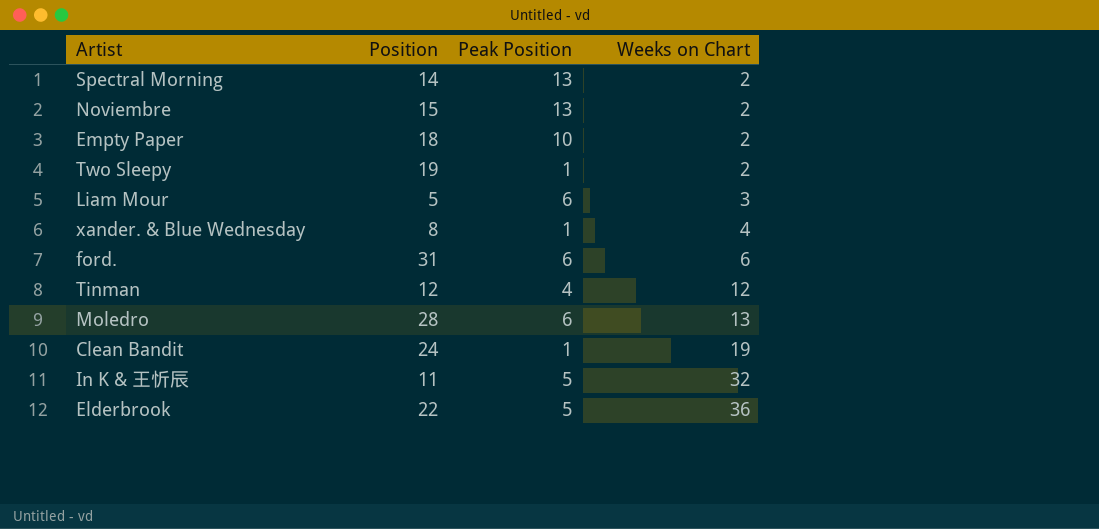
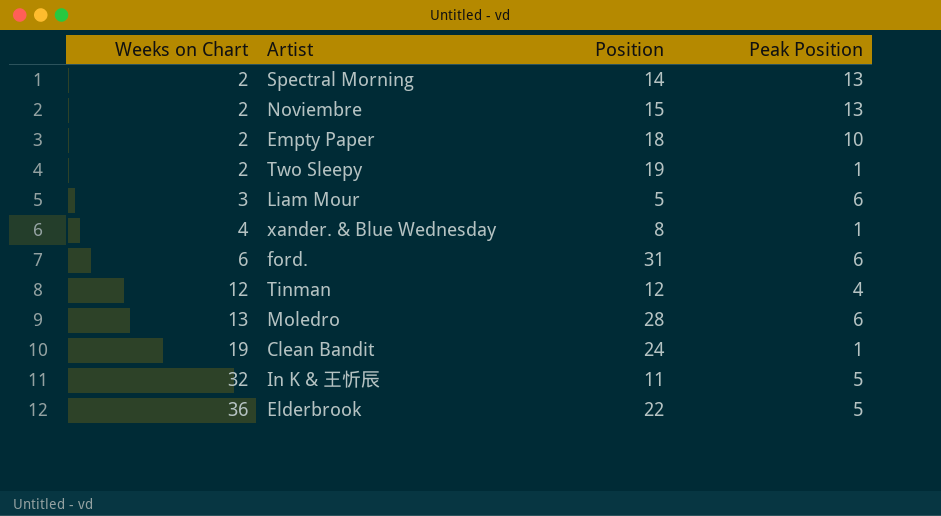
column Weeks on Chart | position: 4 -> 1

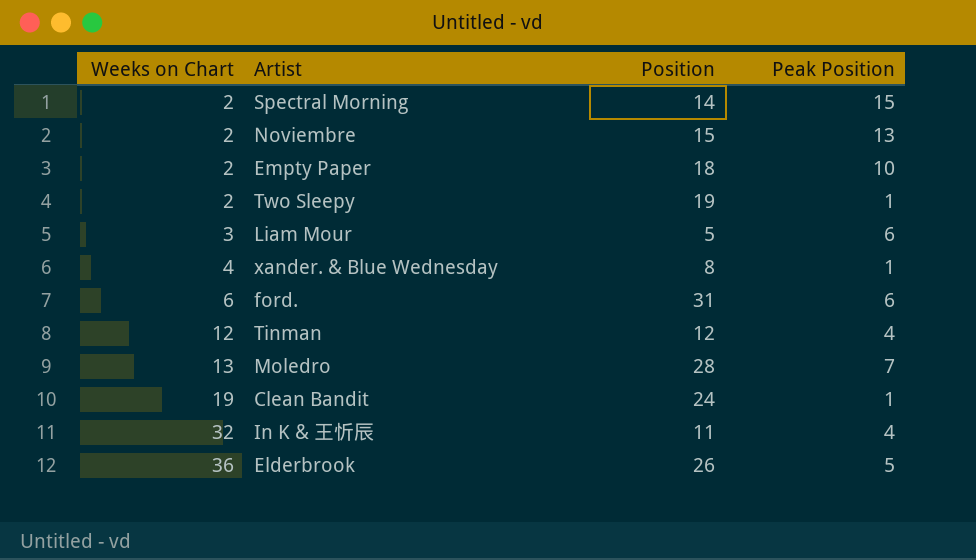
Spectral Morning | Peak Position: 13 -> 15
Moledro | Peak Position: 6 -> 7
In K & 王忻辰 | Peak Position: 5 -> 4
Elderbrook | Position: 22 -> 26

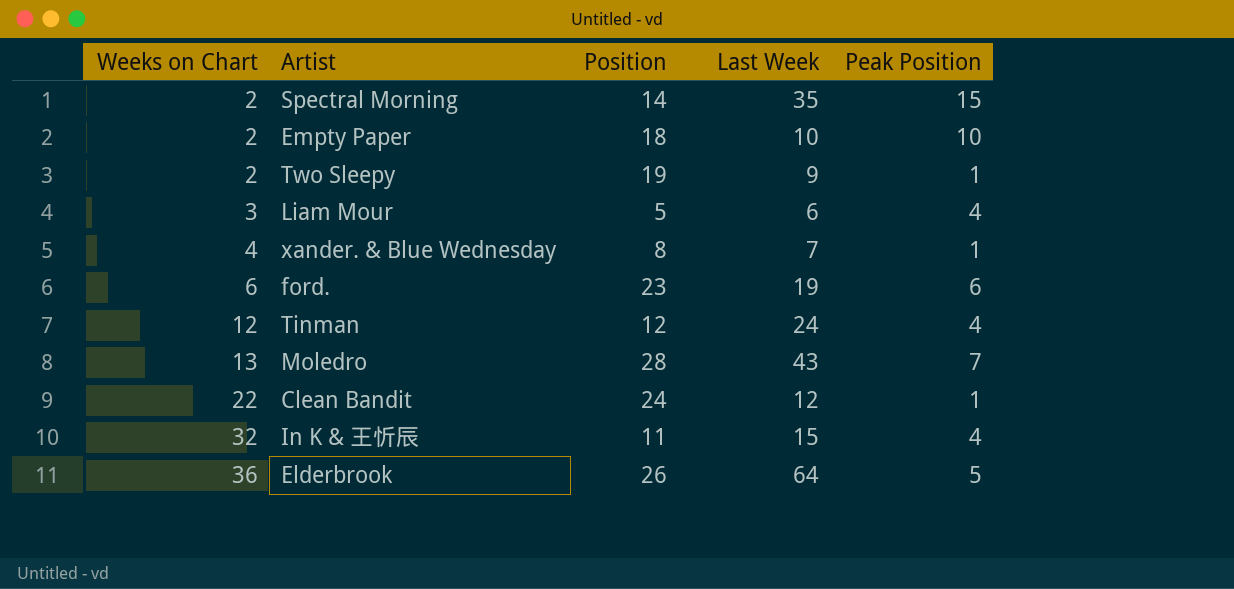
column Last Week | position: none -> 4
row Noviembre: 2 | 15 | 13 -> none
Liam Mour | Peak Position: 6 -> 4
ford. | Position: 31 -> 23
Clean Bandit | Weeks on Chart: 19 -> 22

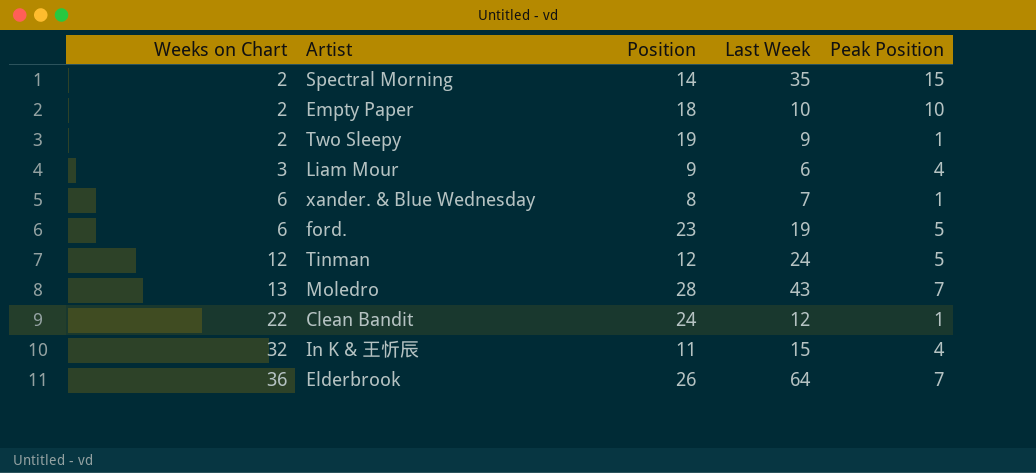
Liam Mour | Position: 5 -> 9
xander. & Blue Wednesday | Weeks on Chart: 4 -> 6
ford. | Peak Position: 6 -> 5
Tinman | Peak Position: 4 -> 5
Elderbrook | Peak Position: 5 -> 7

